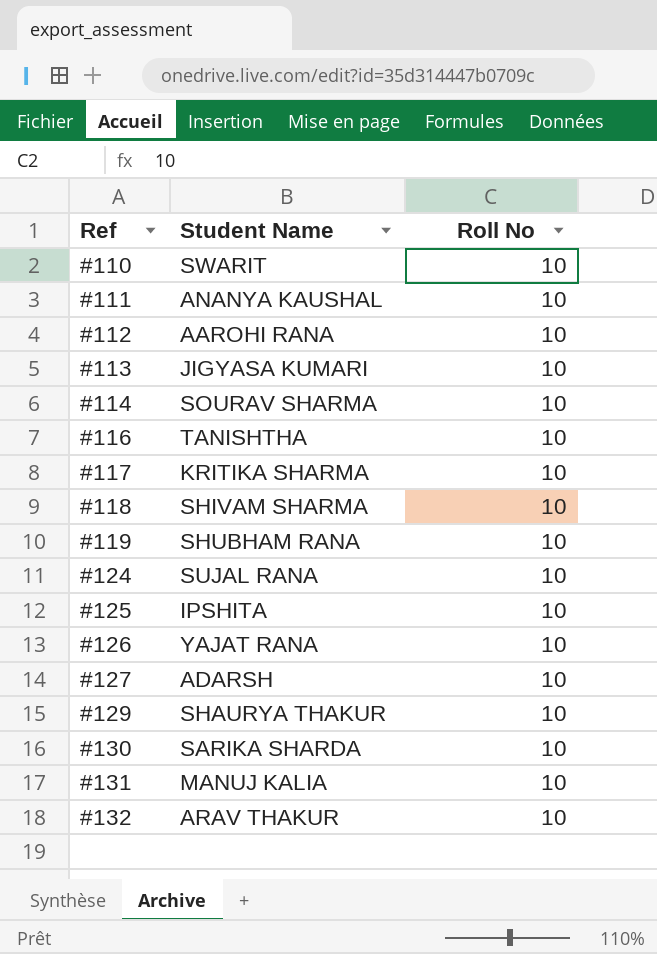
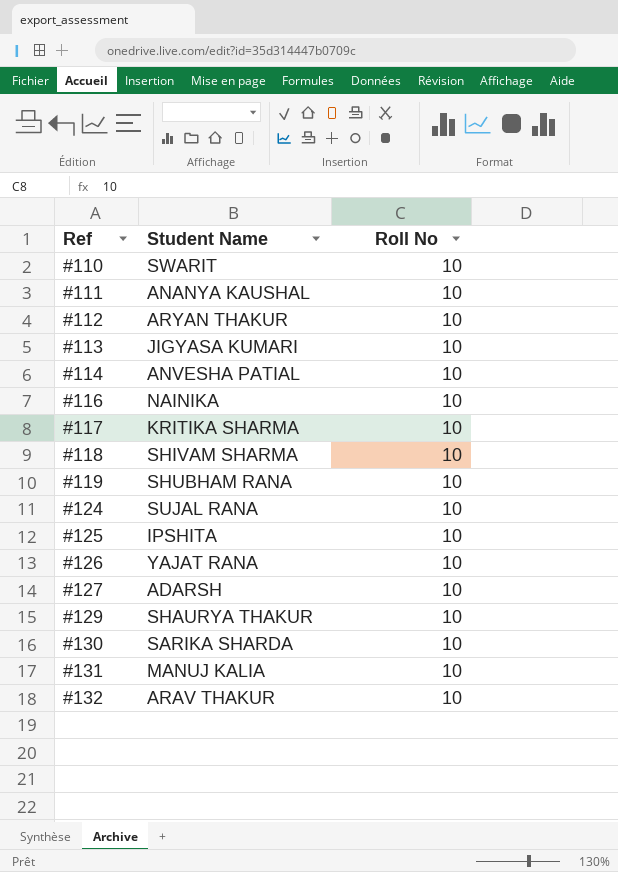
#112 | Student Name: AAROHI RANA -> ARYAN THAKUR
#114 | Student Name: SOURAV SHARMA -> ANVESHA PATIAL
#116 | Student Name: TANISHTHA -> NAINIKA

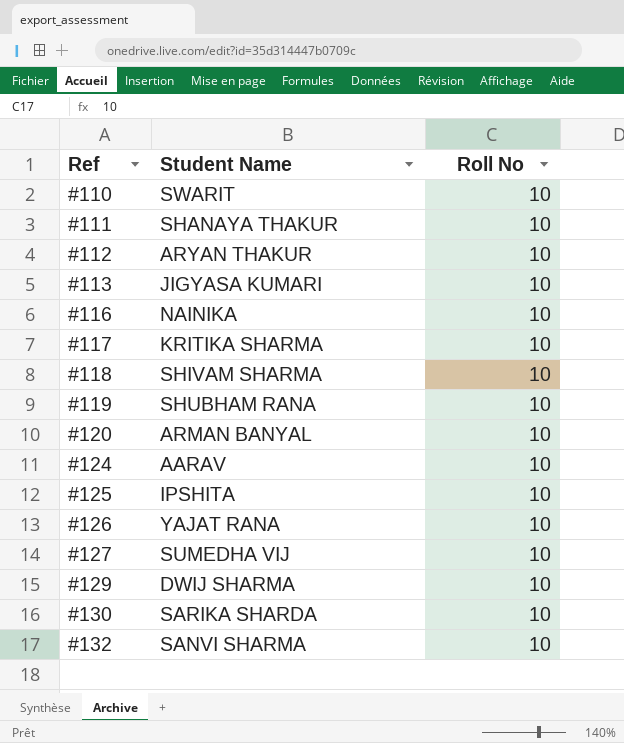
row #114: ANVESHA PATIAL | 10 -> none
row #131: MANUJ KALIA | 10 -> none
#111 | Student Name: ANANYA KAUSHAL -> SHANAYA THAKUR
row #120: none -> ARMAN BANYAL | 10
#124 | Student Name: SUJAL RANA -> AARAV
#127 | Student Name: ADARSH -> SUMEDHA VIJ
#129 | Student Name: SHAURYA THAKUR -> DWIJ SHARMA
#132 | Student Name: ARAV THAKUR -> SANVI SHARMA

